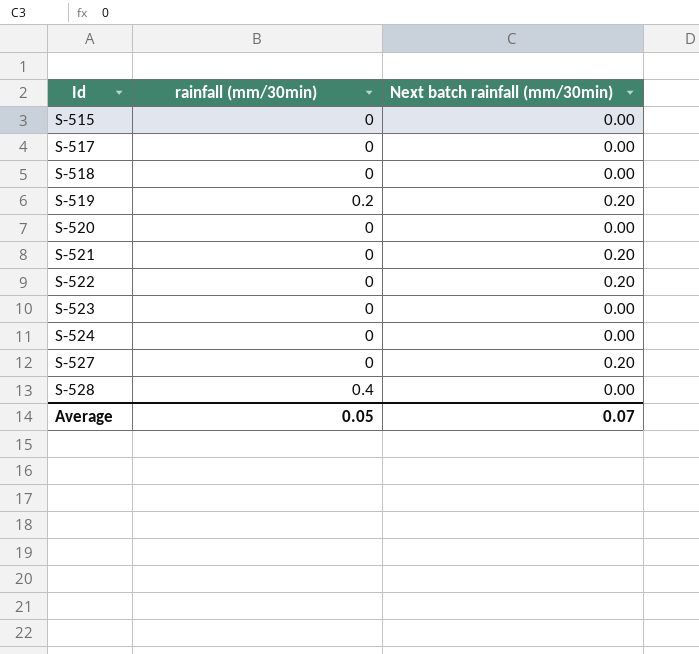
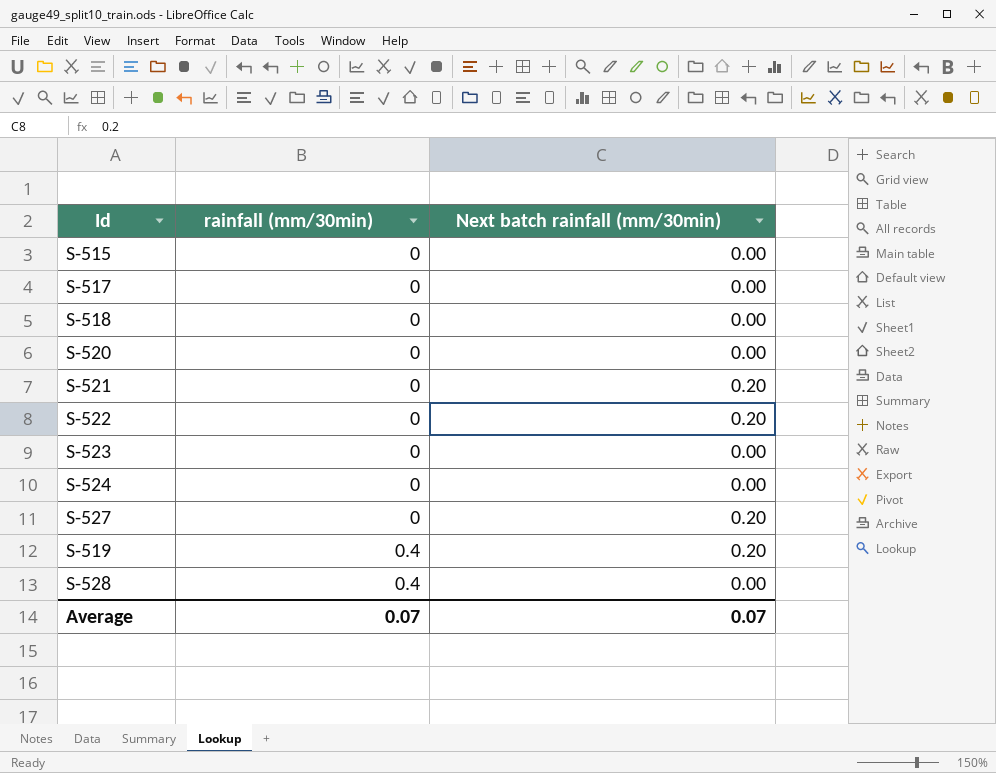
row order: Id ascending -> rainfall (mm/30min) ascending
S-519 | rainfall (mm/30min): 0.2 -> 0.4
Average | rainfall (mm/30min): 0.05 -> 0.07

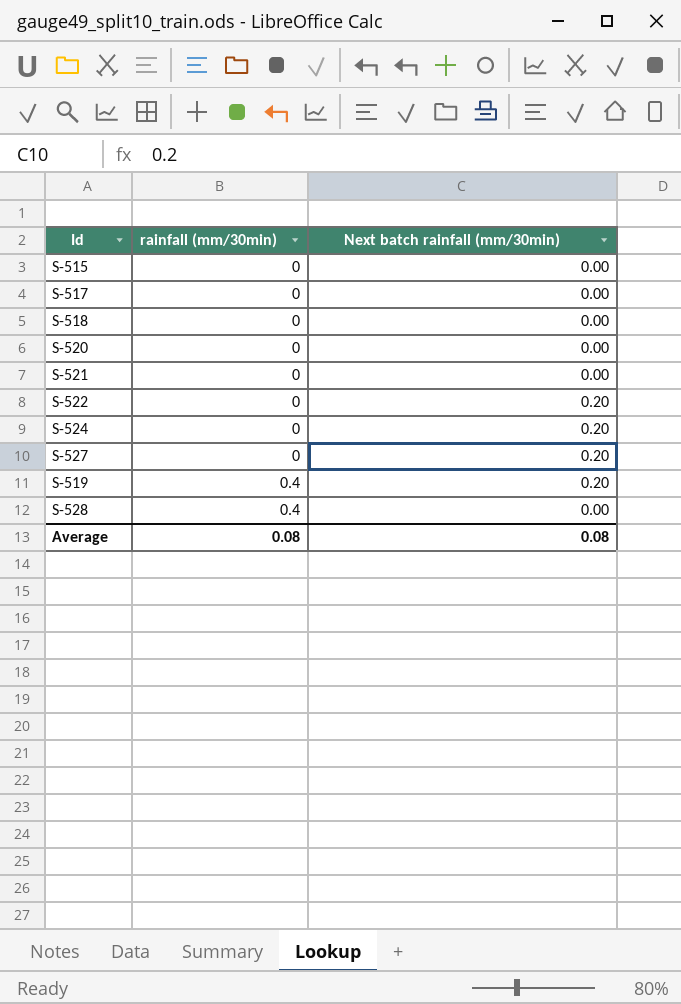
row S-523: 0 | 0.00 -> none
S-521 | Next batch rainfall (mm/30min): 0.20 -> 0.00
S-524 | Next batch rainfall (mm/30min): 0.00 -> 0.20
Average | rainfall (mm/30min): 0.07 -> 0.08
Average | Next batch rainfall (mm/30min): 0.07 -> 0.08

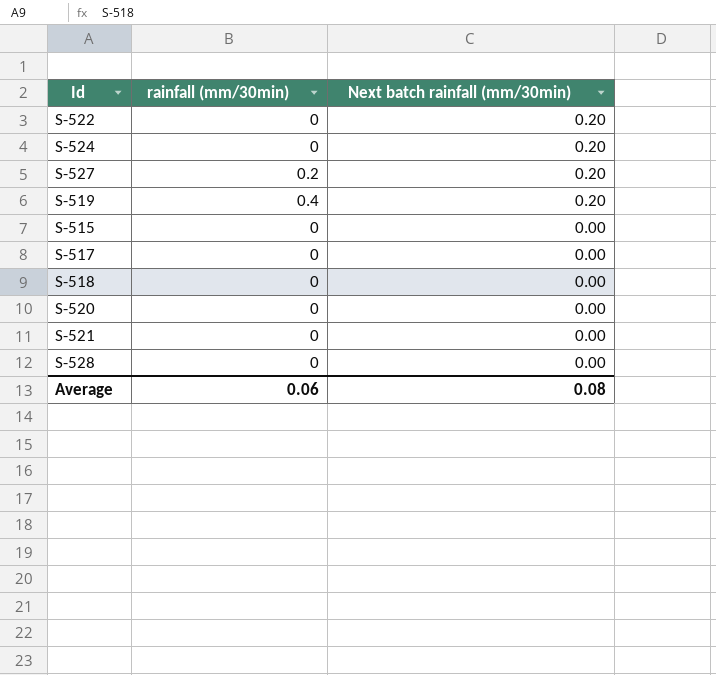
row order: rainfall (mm/30min) ascending -> Next batch rainfall (mm/30min) descending
S-527 | rainfall (mm/30min): 0 -> 0.2
S-528 | rainfall (mm/30min): 0.4 -> 0
Average | rainfall (mm/30min): 0.08 -> 0.06

